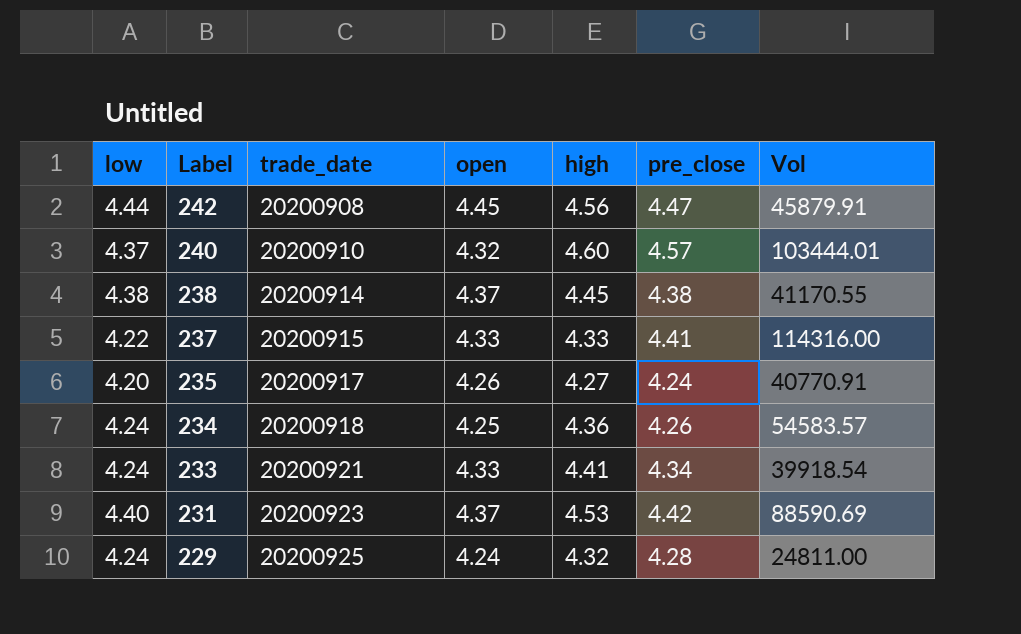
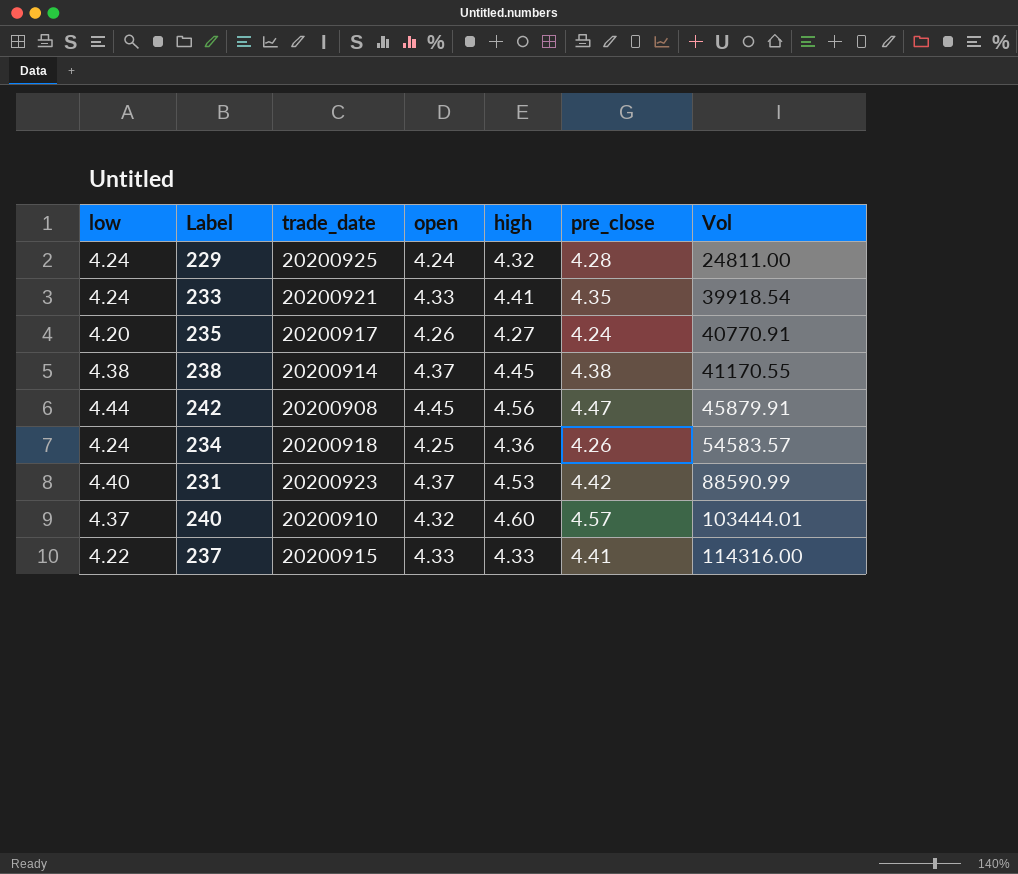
row order: Label descending -> Vol ascending
233 | pre_close: 4.34 -> 4.35
231 | Vol: 88590.69 -> 88590.99

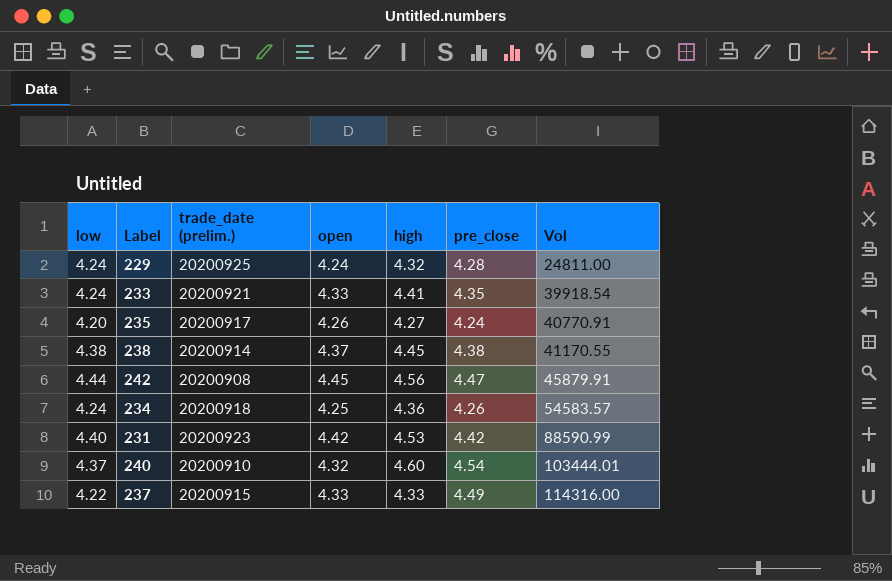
column name: trade_date -> trade_date (prelim.)
231 | open: 4.37 -> 4.42
240 | pre_close: 4.57 -> 4.54
237 | pre_close: 4.41 -> 4.49

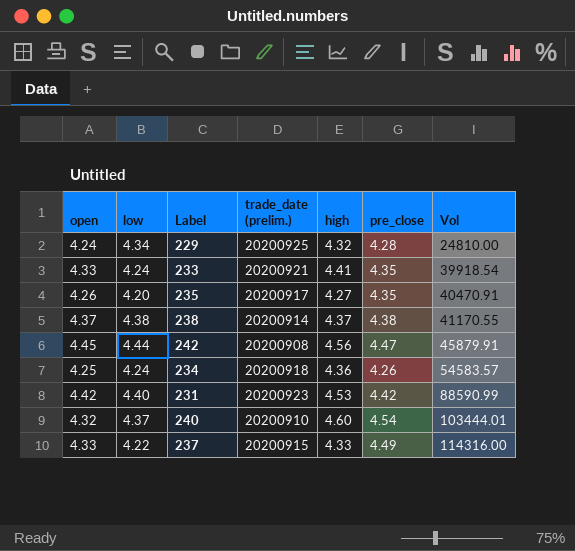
column open | position: 4 -> 1
229 | low: 4.24 -> 4.34
229 | Vol: 24811.00 -> 24810.00
235 | pre_close: 4.24 -> 4.35
235 | Vol: 40770.91 -> 40470.91
238 | high: 4.45 -> 4.37

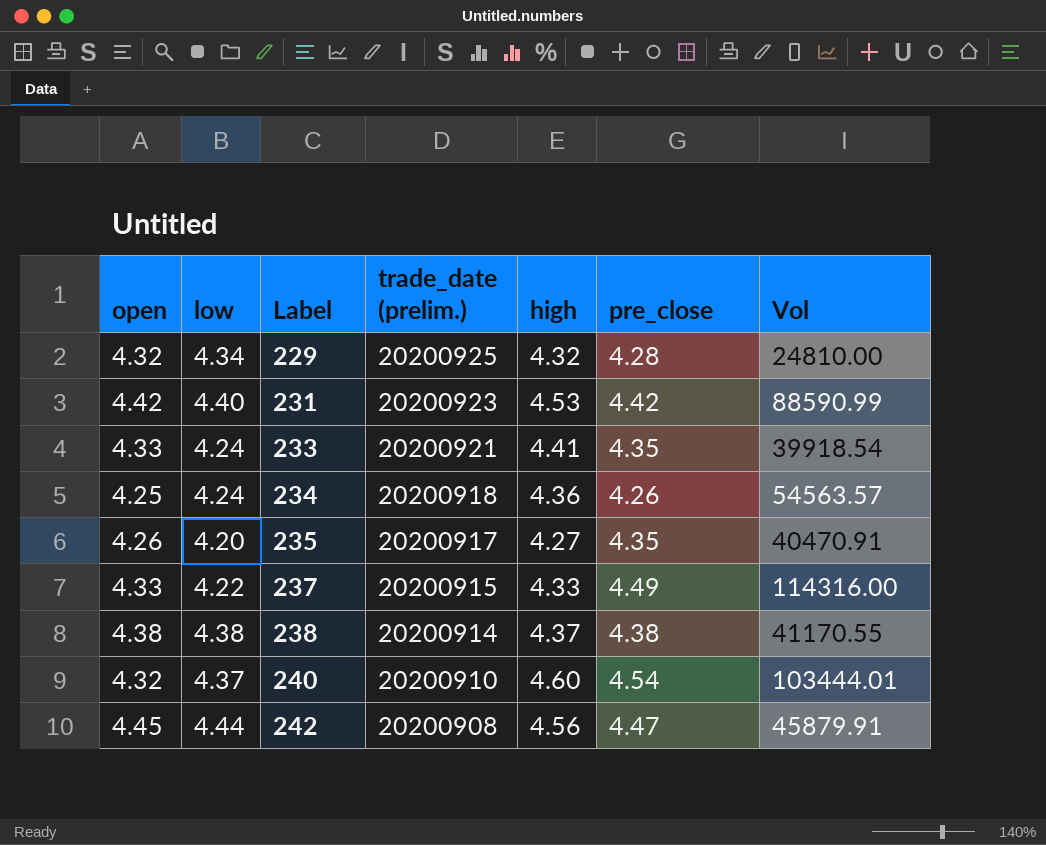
row order: Vol ascending -> Label ascending
229 | open: 4.24 -> 4.32
234 | Vol: 54583.57 -> 54563.57
238 | open: 4.37 -> 4.38

